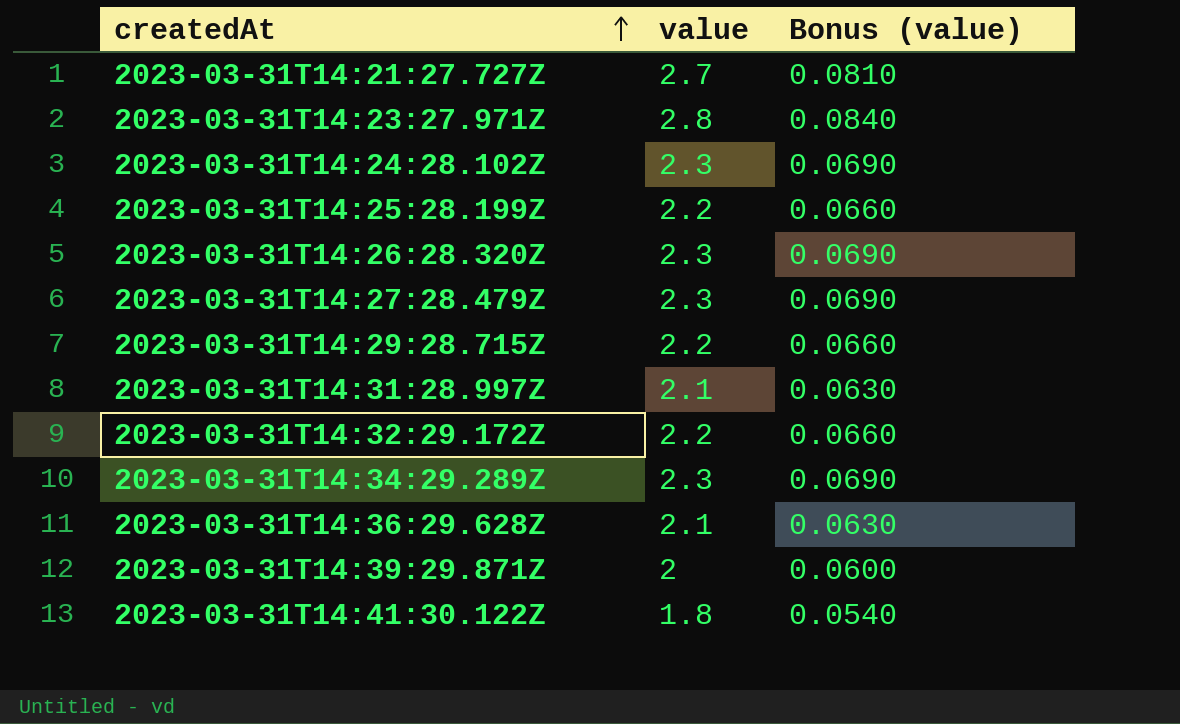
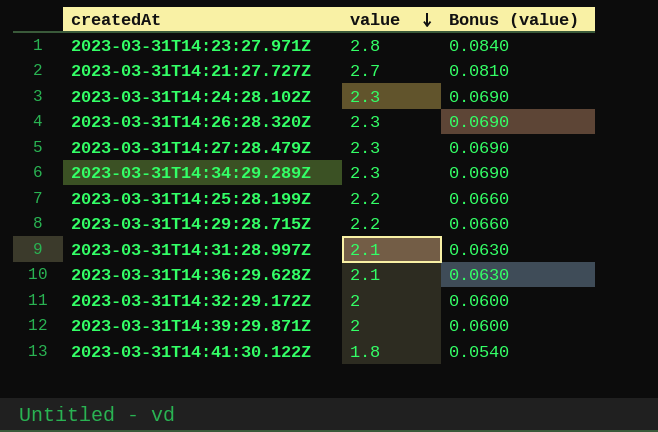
row order: createdAt ascending -> value descending
2023-03-31T14:32:29.172Z | value: 2.2 -> 2
2023-03-31T14:32:29.172Z | Bonus (value): 0.0660 -> 0.0600

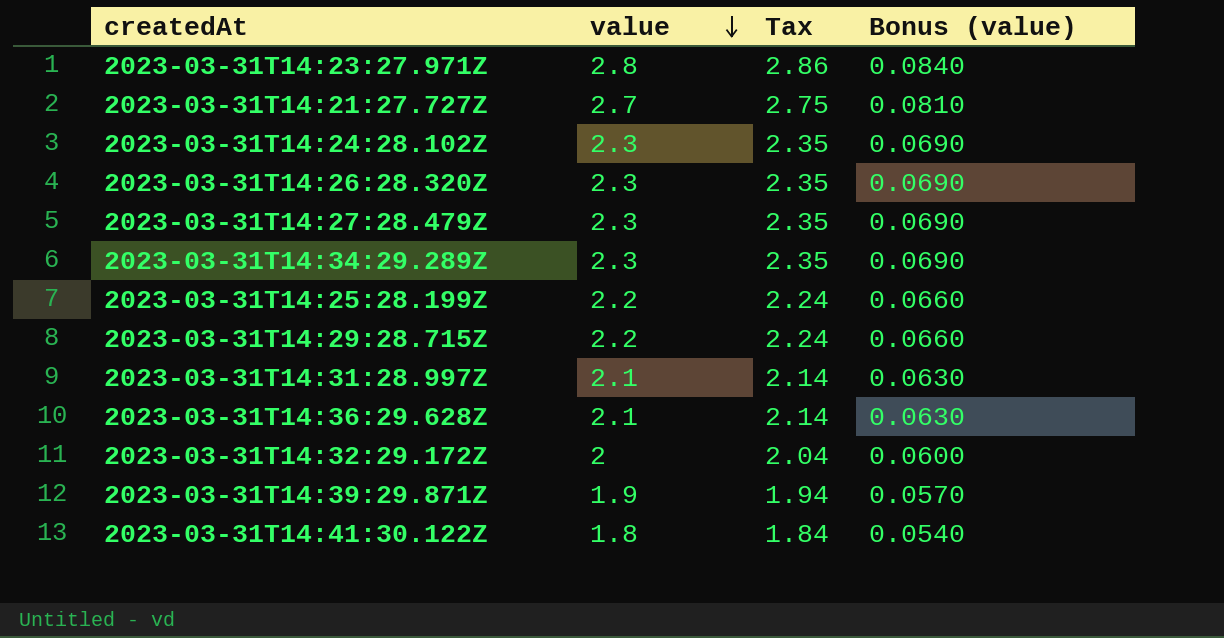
column Tax | formula: none -> [value] * 1.02
2023-03-31T14:39:29.871Z | value: 2 -> 1.9
2023-03-31T14:39:29.871Z | Bonus (value): 0.0600 -> 0.0570

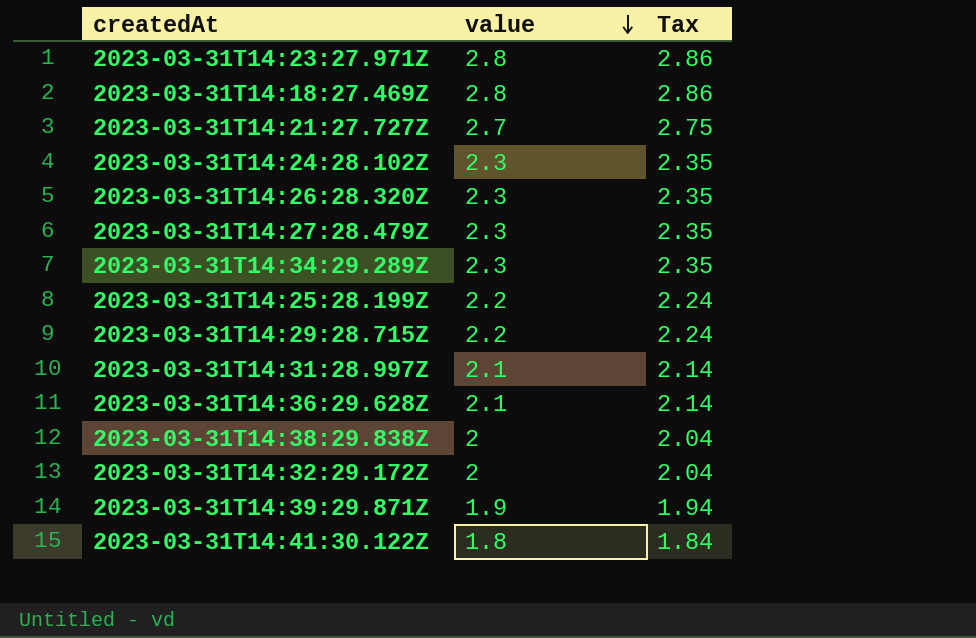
column Bonus (value) | formula: [value] * 0.03 -> none
row 2023-03-31T14:18:27.469Z: none -> 2.8 | 2.86
row 2023-03-31T14:38:29.838Z: none -> 2 | 2.04

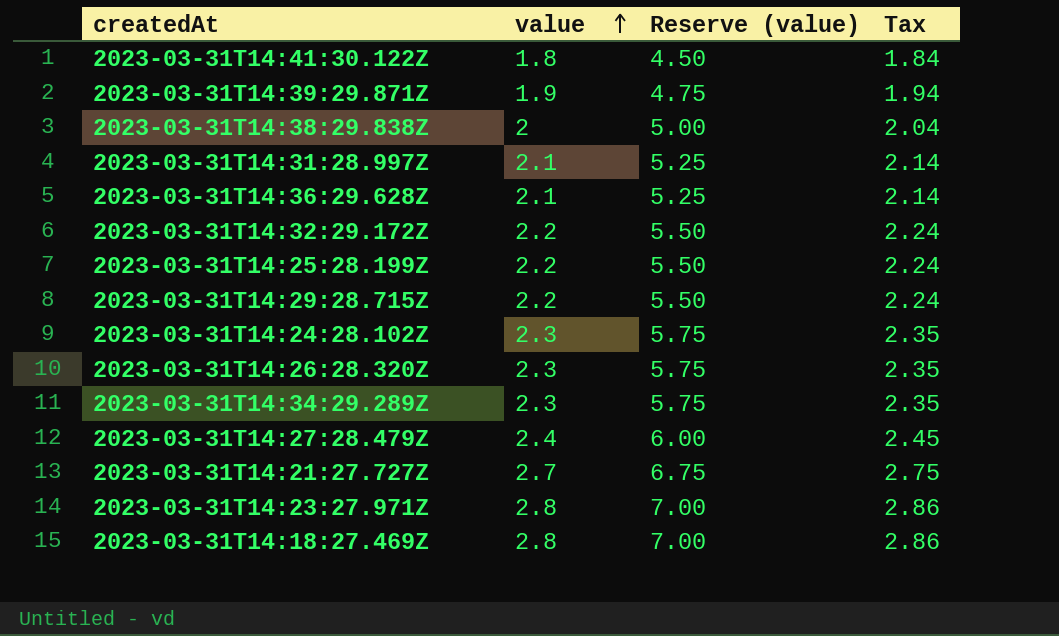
row order: value descending -> value ascending
column Reserve (value) | formula: none -> [value] * 2.5
2023-03-31T14:32:29.172Z | value: 2 -> 2.2
2023-03-31T14:32:29.172Z | Tax: 2.04 -> 2.24
2023-03-31T14:27:28.479Z | value: 2.3 -> 2.4
2023-03-31T14:27:28.479Z | Tax: 2.35 -> 2.45

